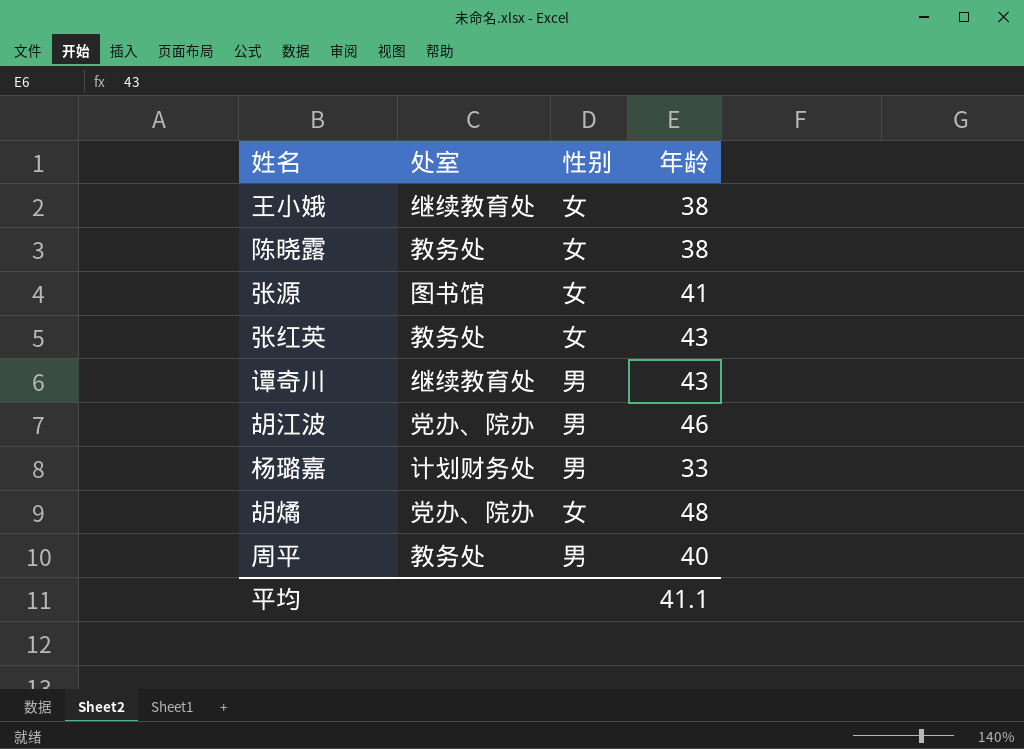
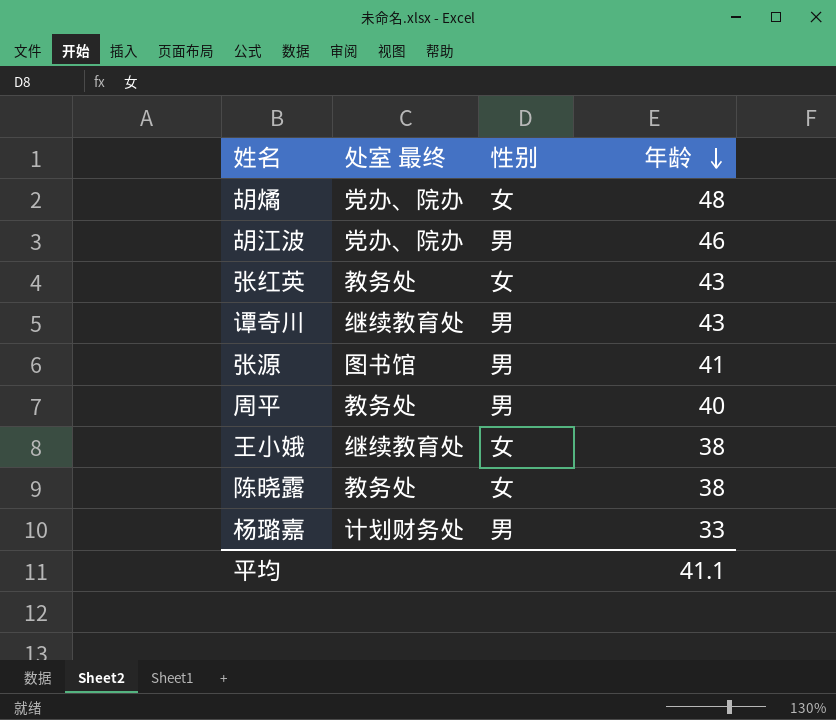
row order: none -> 年龄 descending
column name: 处室 -> 处室 最终
张源 | 性别: 女 -> 男

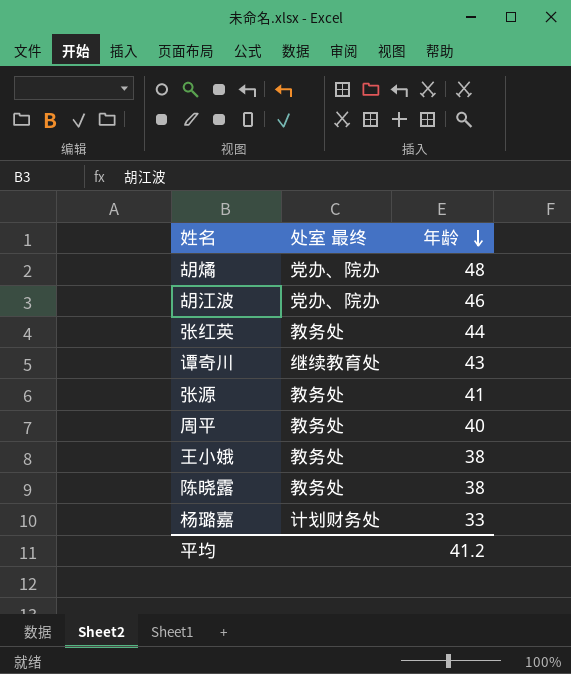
column 性别 | position: 3 -> none
张红英 | 年龄: 43 -> 44
张源 | 处室 最终: 图书馆 -> 教务处
王小娥 | 处室 最终: 继续教育处 -> 教务处
平均 | 年龄: 41.1 -> 41.2

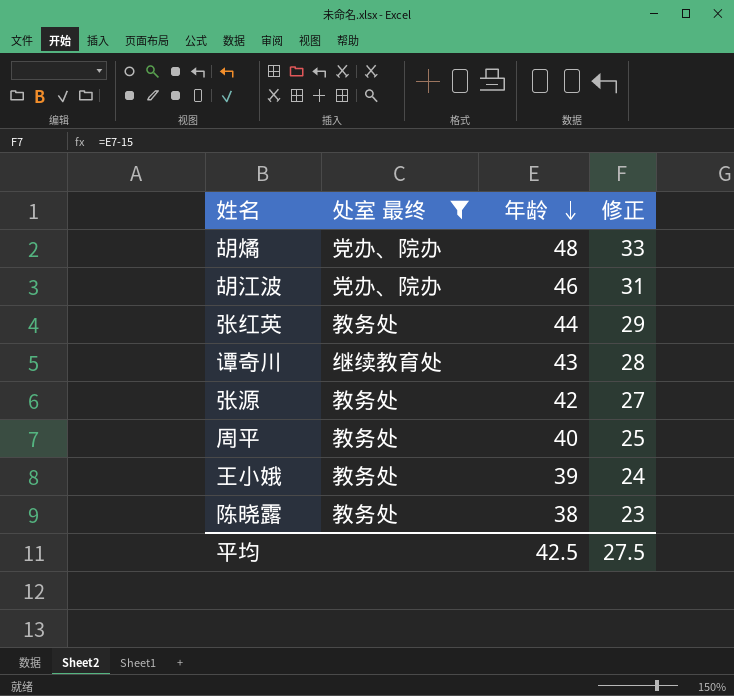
filter: none -> 处室 最终 != 计划财务处
column 修正 | formula: none -> [年龄] - 15
张源 | 年龄: 41 -> 42
王小娥 | 年龄: 38 -> 39
平均 | 年龄: 41.2 -> 42.5

